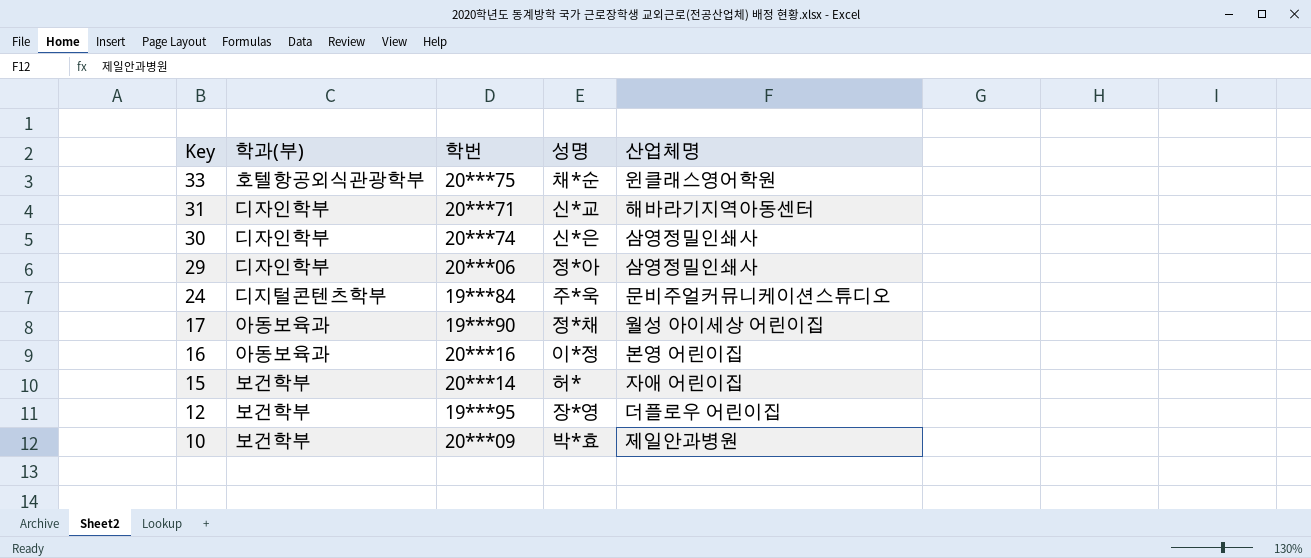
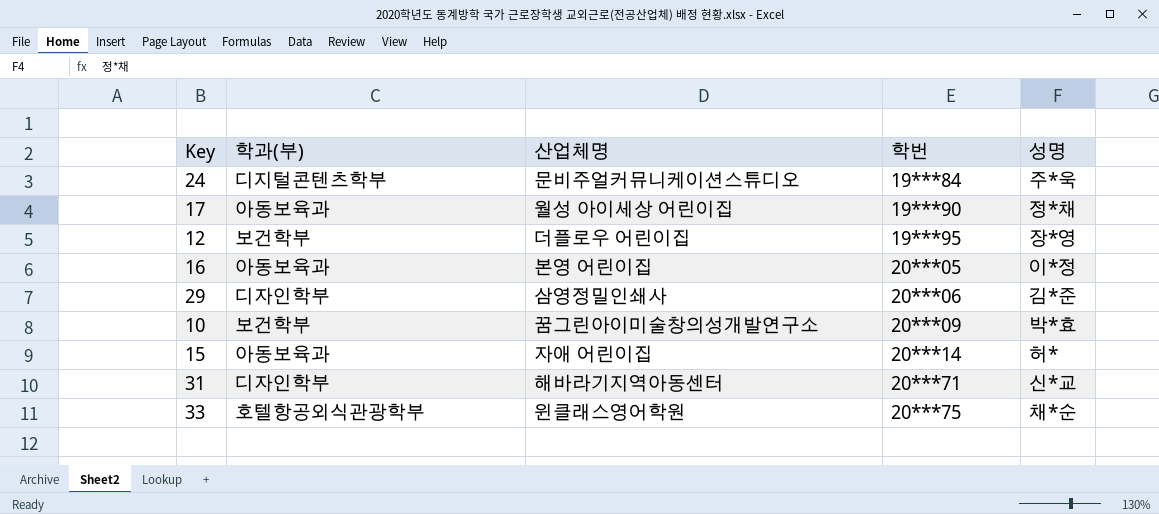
row order: Key descending -> 학번 ascending
column 산업체명 | position: 5 -> 3
row 30: 디자인학부 | 20***74 | 신*은 | 삼영정밀인쇄사 -> none
16 | 학번: 20***16 -> 20***05
29 | 성명: 정*아 -> 김*준
10 | 산업체명: 제일안과병원 -> 꿈그린아이미술창의성개발연구소
15 | 학과(부): 보건학부 -> 아동보육과

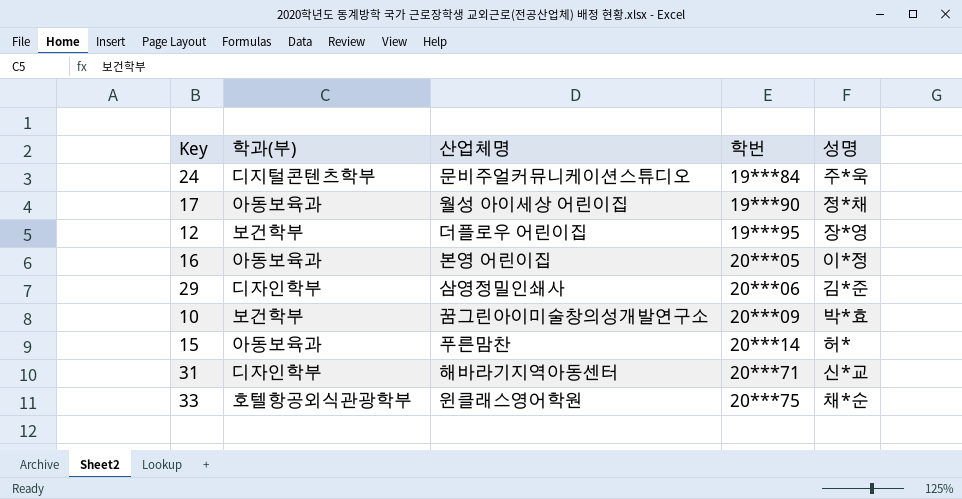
15 | 산업체명: 자애 어린이집 -> 푸른맘찬

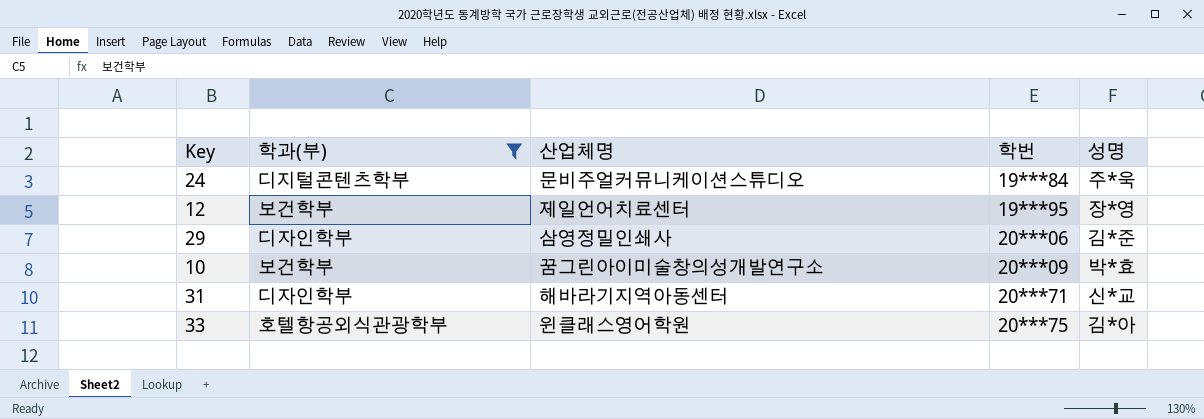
filter: none -> 학과(부) != 아동보육과
12 | 산업체명: 더플로우 어린이집 -> 제일언어치료센터
33 | 성명: 채*순 -> 김*아

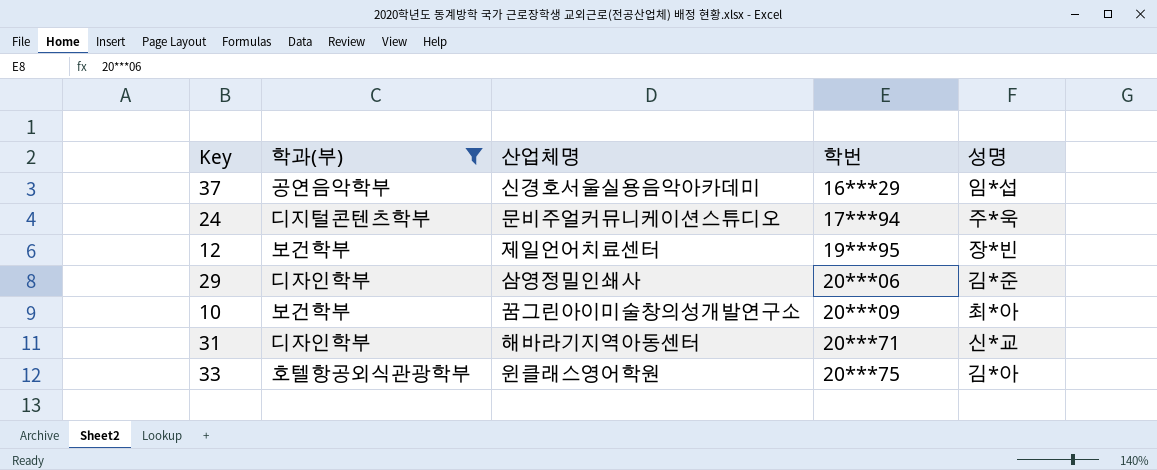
row 37: none -> 공연음악학부 | 신경호서울실용음악아카데미 | 16***29 | 임*섭
24 | 학번: 19***84 -> 17***94
12 | 성명: 장*영 -> 장*빈
10 | 성명: 박*효 -> 최*아

